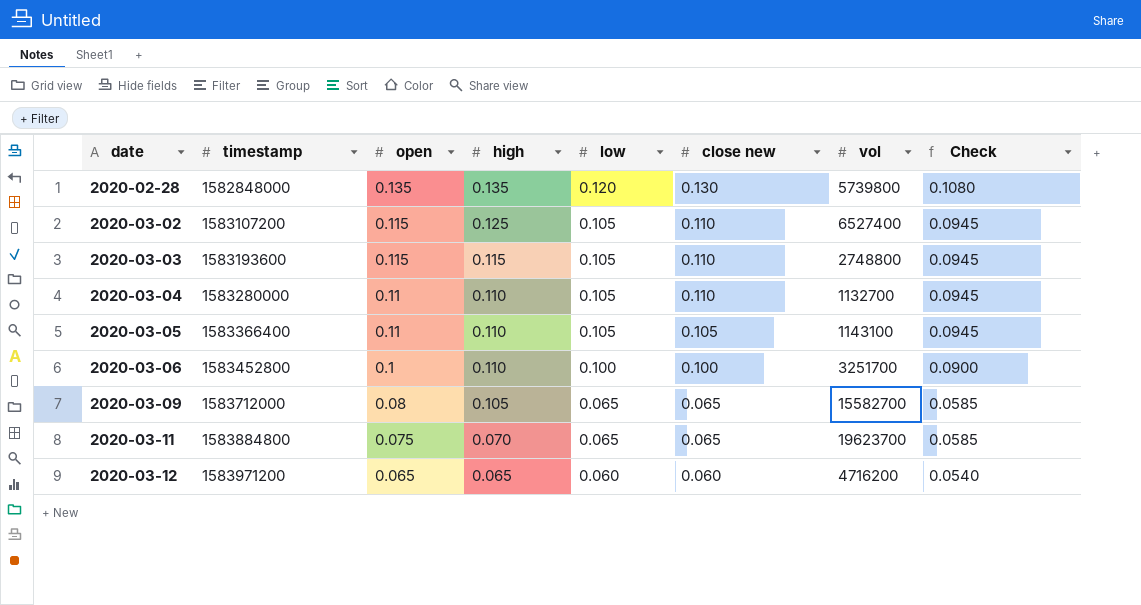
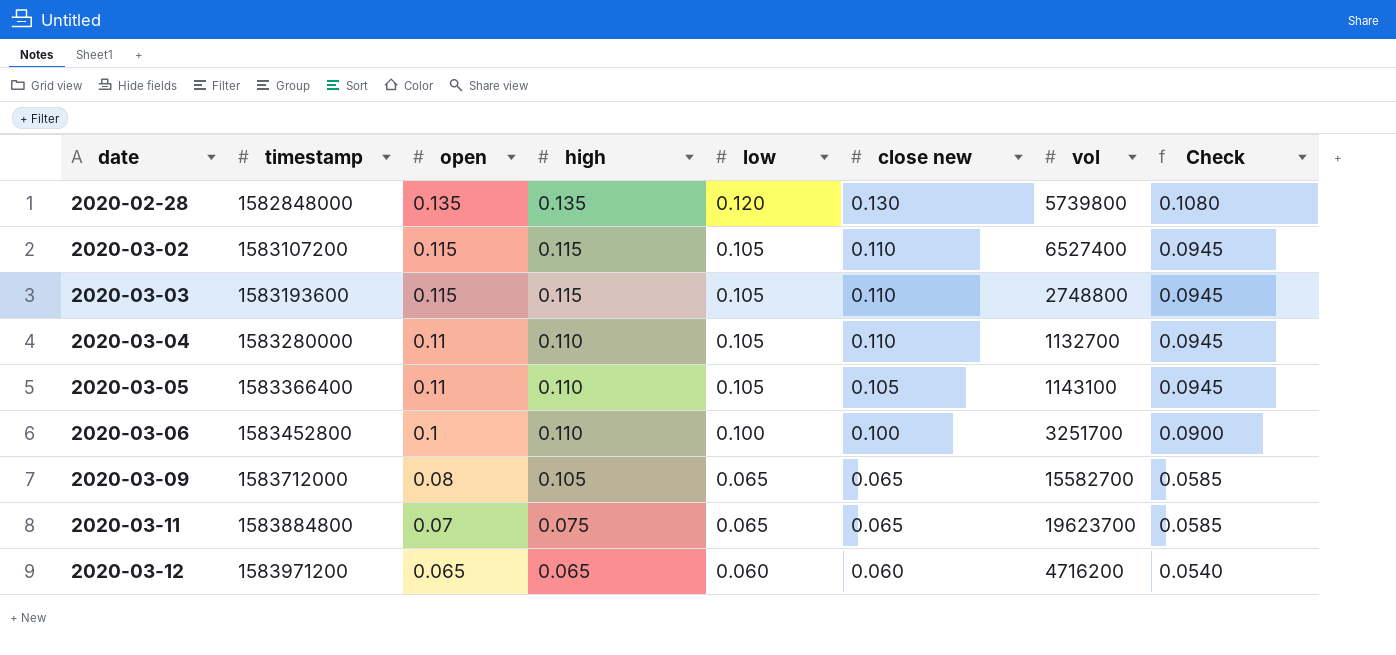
2020-03-02 | high: 0.125 -> 0.115
2020-03-11 | open: 0.075 -> 0.07
2020-03-11 | high: 0.070 -> 0.075

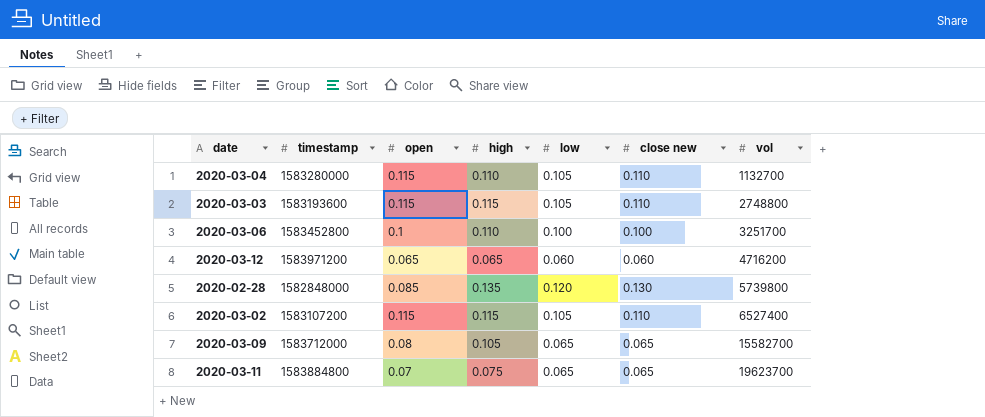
row order: date ascending -> vol ascending
column Check | formula: [low] * 0.9 -> none
row 2020-03-05: 1583366400 | 0.11 | 0.110 | 0.105 | 0.105 | 1143100 | 0.0945 -> none
2020-03-04 | open: 0.11 -> 0.115
2020-02-28 | open: 0.135 -> 0.085

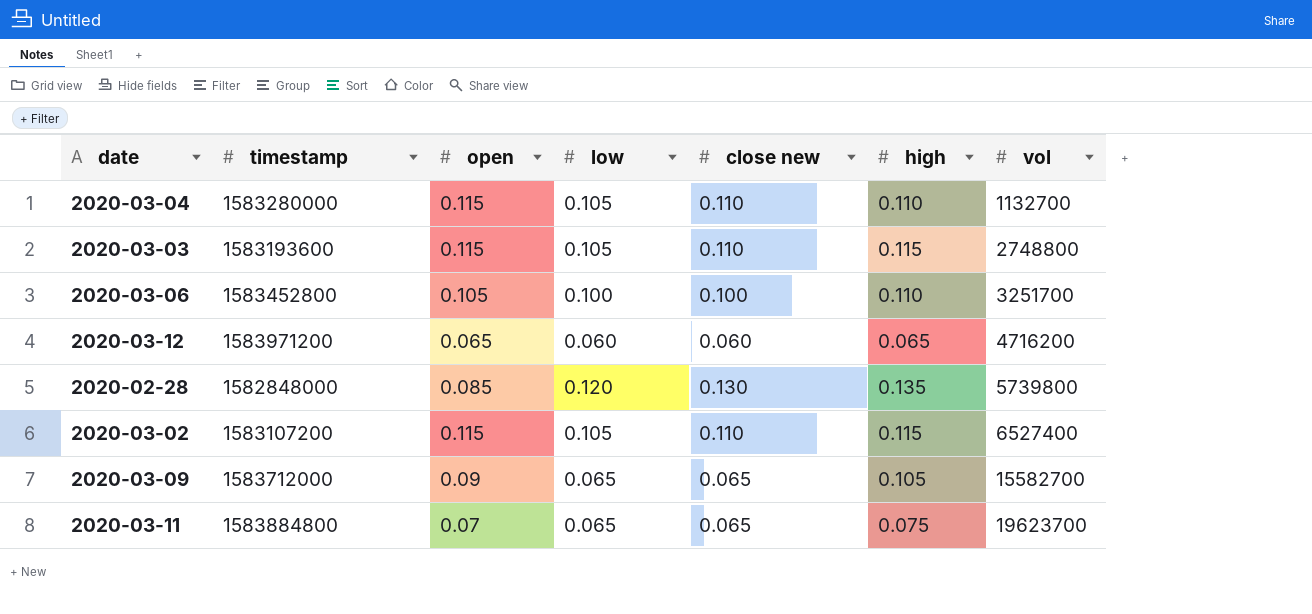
column high | position: 4 -> 6
2020-03-06 | open: 0.1 -> 0.105
2020-03-09 | open: 0.08 -> 0.09

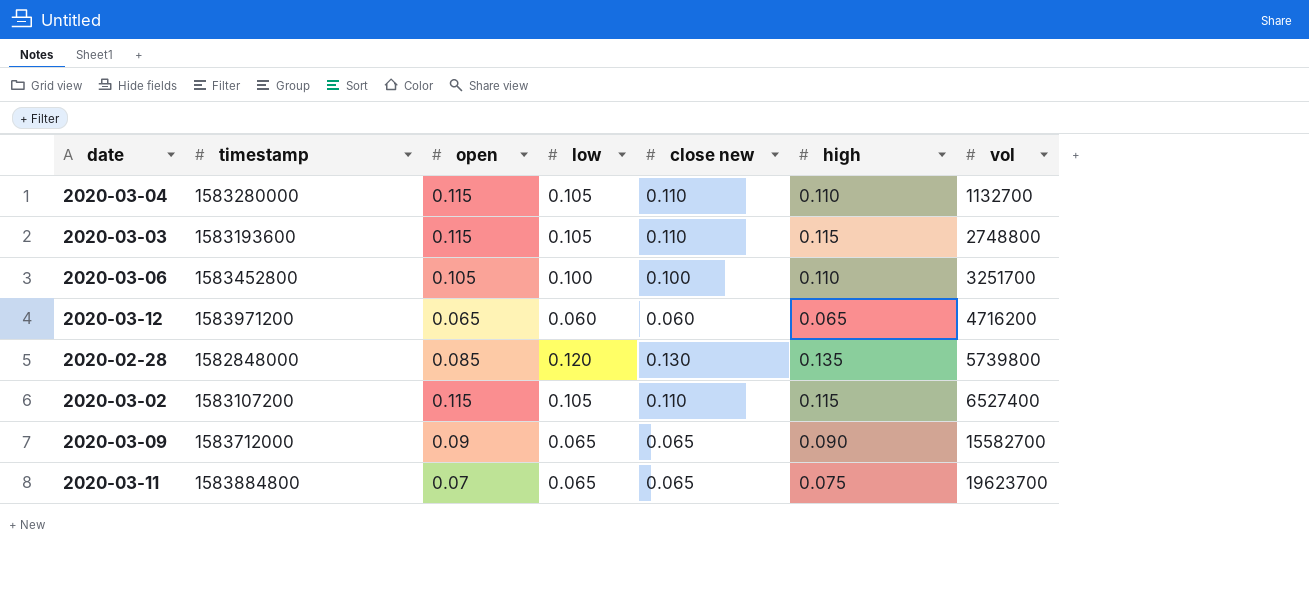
2020-03-09 | high: 0.105 -> 0.090

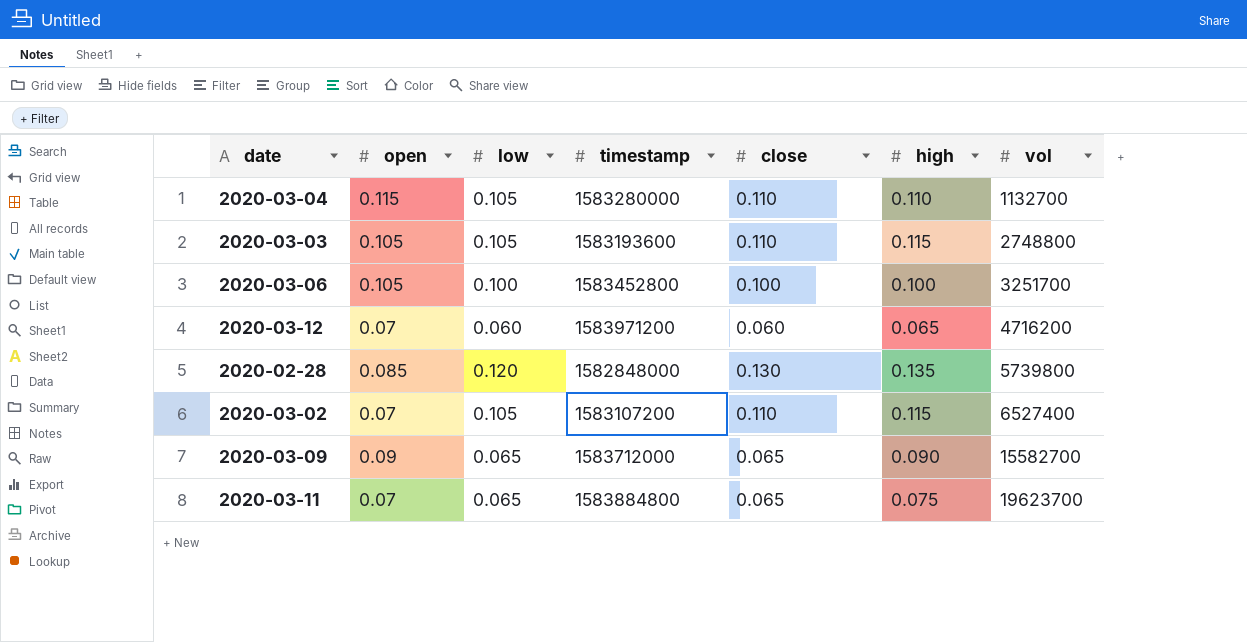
column timestamp | position: 2 -> 4
column name: close new -> close
2020-03-03 | open: 0.115 -> 0.105
2020-03-06 | high: 0.110 -> 0.100
2020-03-12 | open: 0.065 -> 0.07
2020-03-02 | open: 0.115 -> 0.07

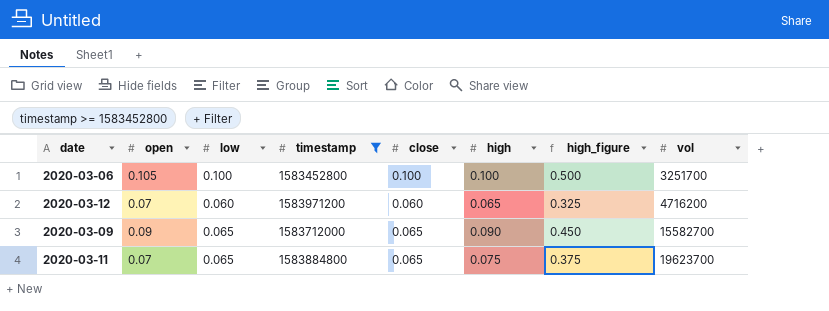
filter: none -> timestamp >= 1583452800
column high_figure | formula: none -> [high] * 5

